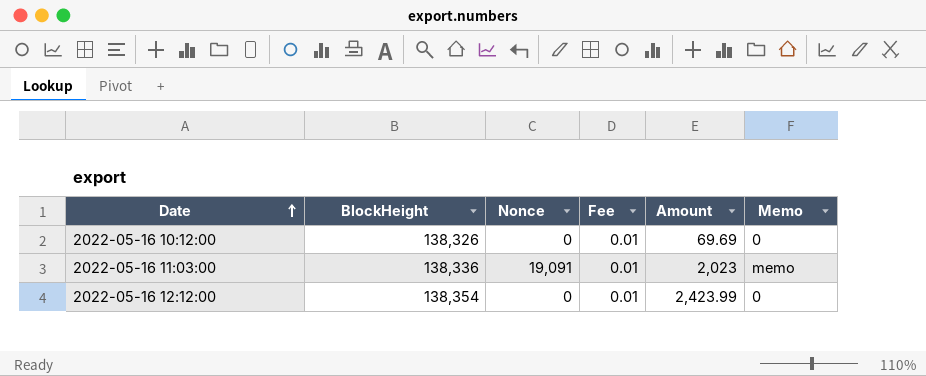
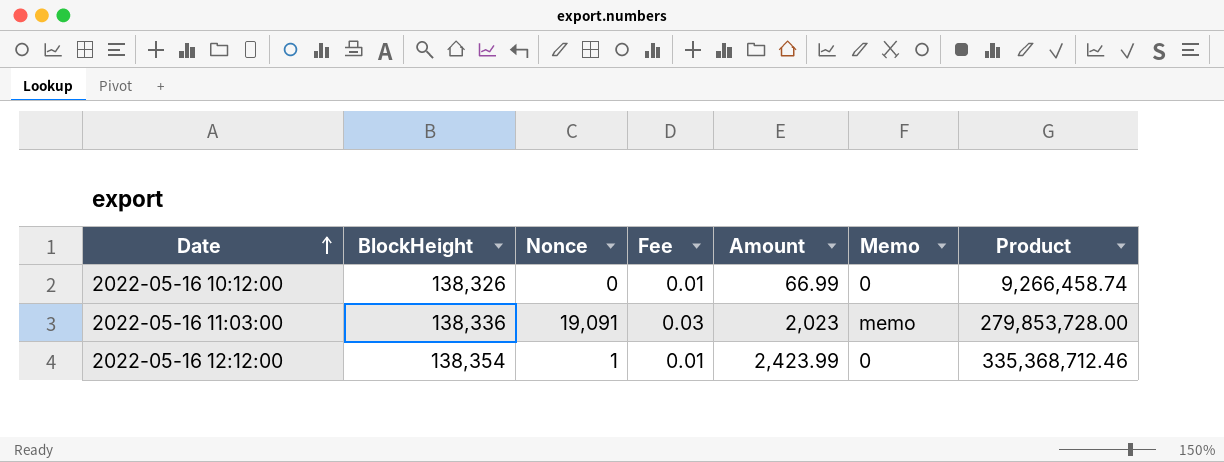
column Product | formula: none -> [BlockHeight] * [Amount]
2022-05-16 10:12:00 | Amount: 69.69 -> 66.99
2022-05-16 11:03:00 | Fee: 0.01 -> 0.03
2022-05-16 12:12:00 | Nonce: 0 -> 1

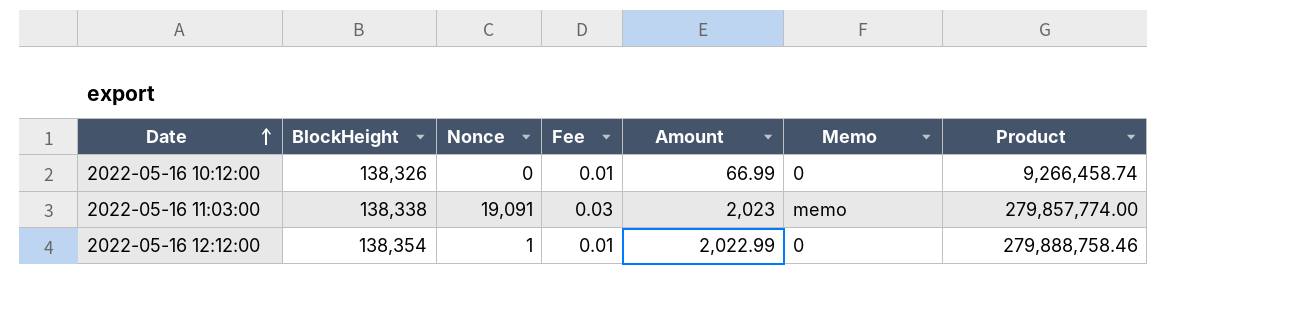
2022-05-16 11:03:00 | BlockHeight: 138,336 -> 138,338
2022-05-16 11:03:00 | Product: 279,853,728.00 -> 279,857,774.00
2022-05-16 12:12:00 | Amount: 2,423.99 -> 2,022.99
2022-05-16 12:12:00 | Product: 335,368,712.46 -> 279,888,758.46

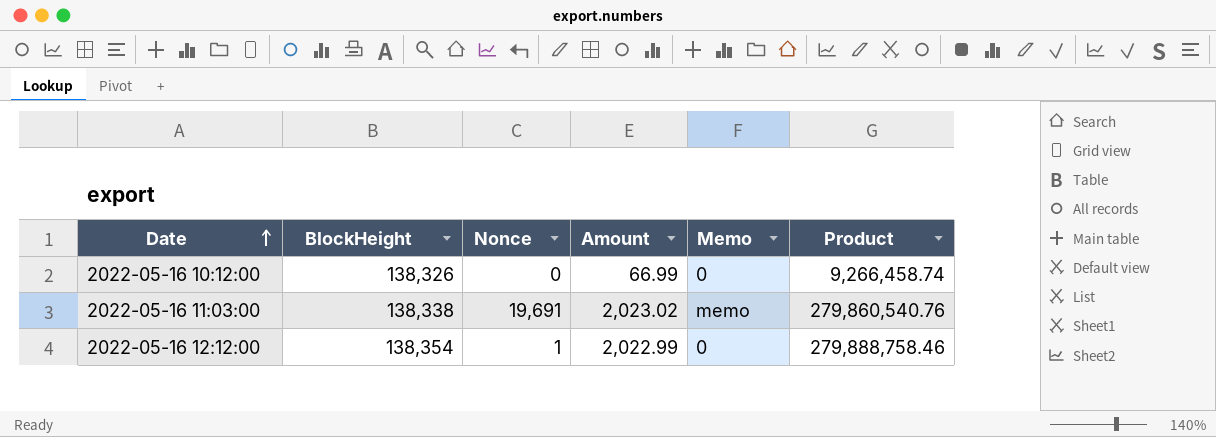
column Fee | position: 4 -> none
2022-05-16 11:03:00 | Nonce: 19,091 -> 19,691
2022-05-16 11:03:00 | Amount: 2,023 -> 2,023.02
2022-05-16 11:03:00 | Product: 279,857,774.00 -> 279,860,540.76

